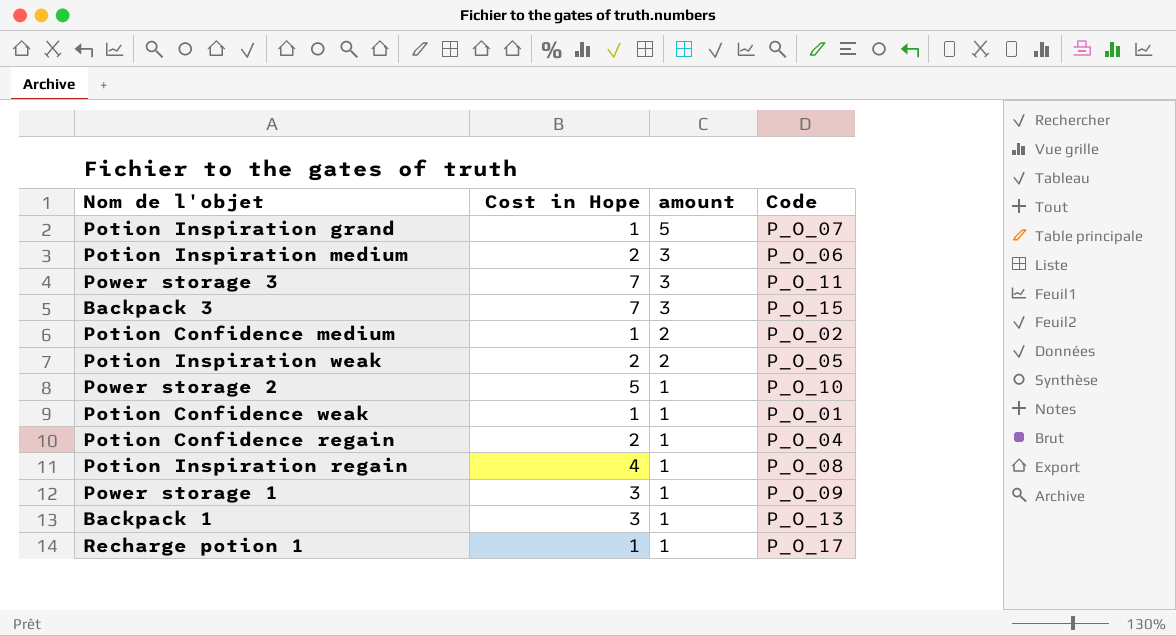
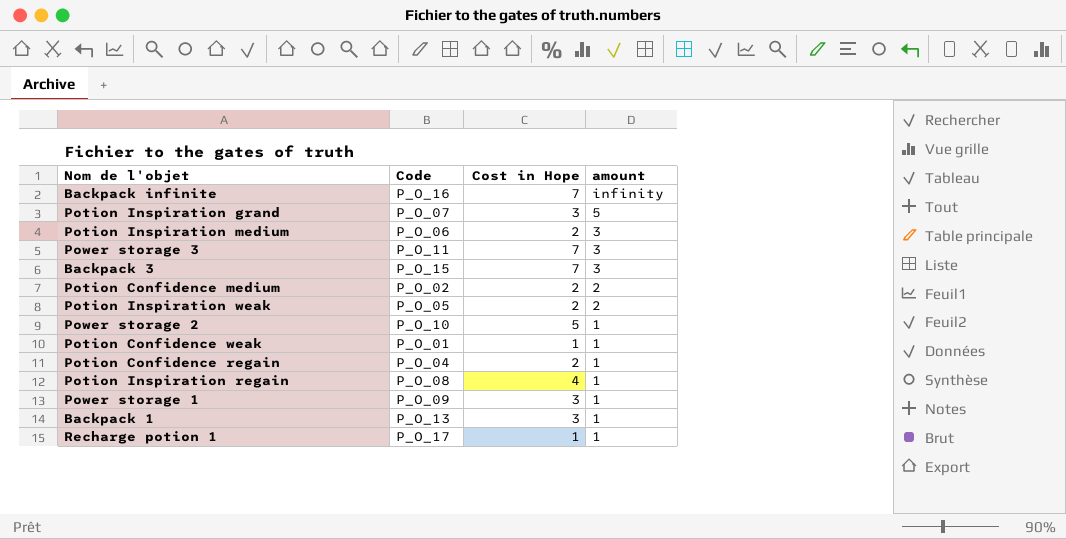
column Code | position: 4 -> 2
row Backpack infinite: none -> P_O_16 | 7 | infinity
Potion Inspiration grand | Cost in Hope: 1 -> 3
Potion Confidence medium | Cost in Hope: 1 -> 2

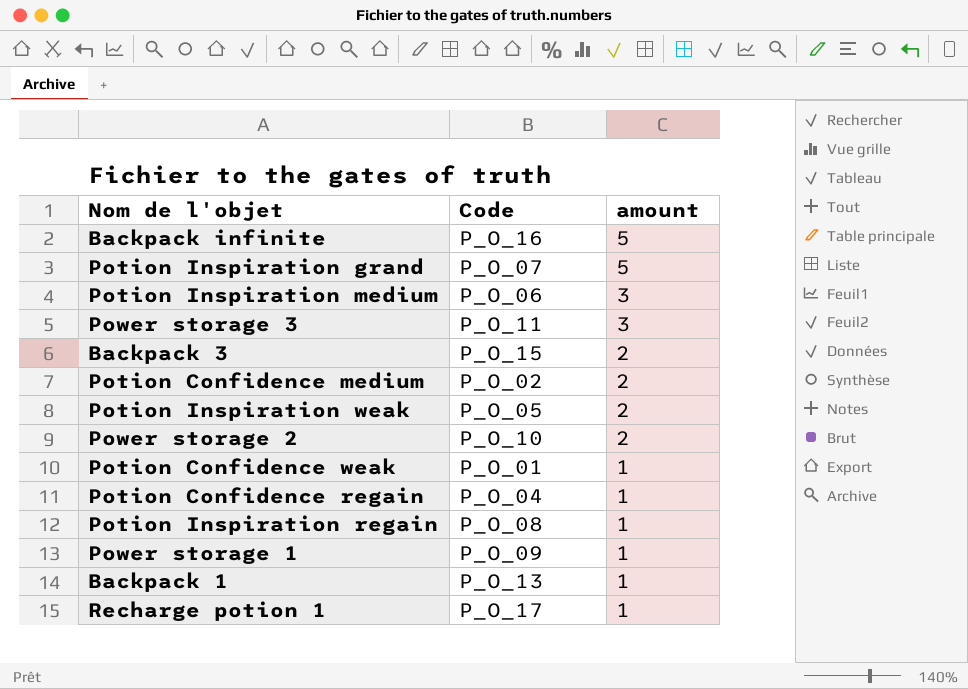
column Cost in Hope | position: 3 -> none
Backpack infinite | amount: infinity -> 5
Backpack 3 | amount: 3 -> 2
Power storage 2 | amount: 1 -> 2

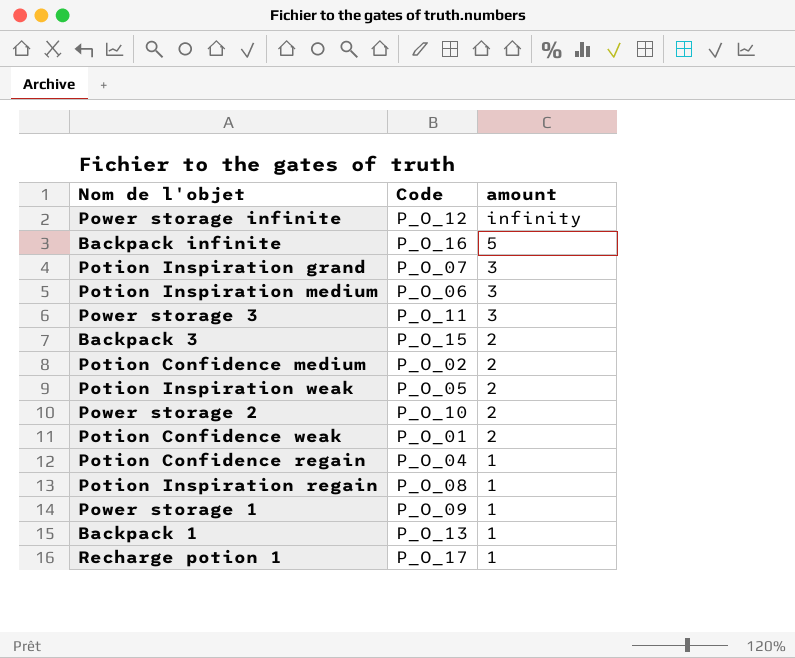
row Power storage infinite: none -> P_O_12 | infinity
Potion Inspiration grand | amount: 5 -> 3
Potion Confidence weak | amount: 1 -> 2

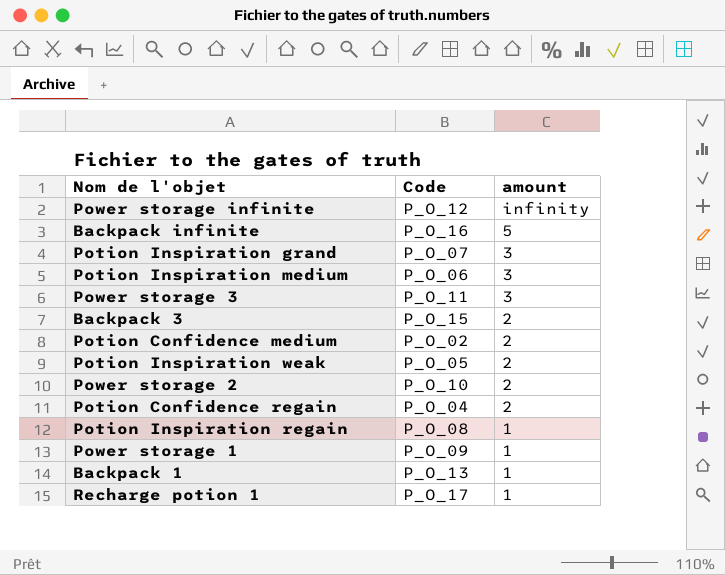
row Potion Confidence weak: P_O_01 | 2 -> none
Potion Confidence regain | amount: 1 -> 2

